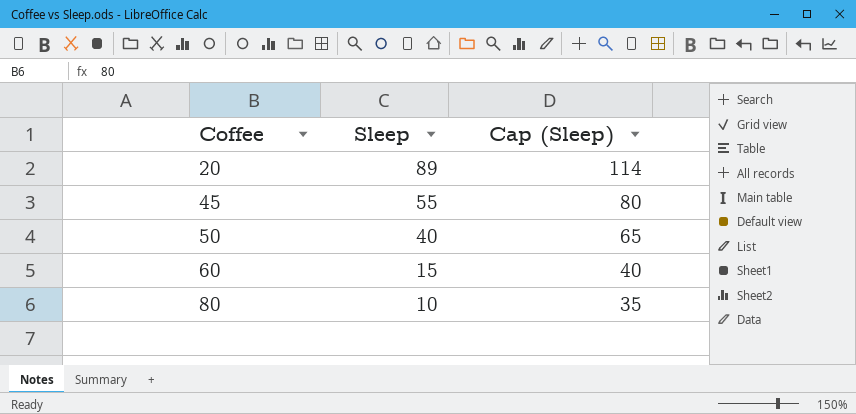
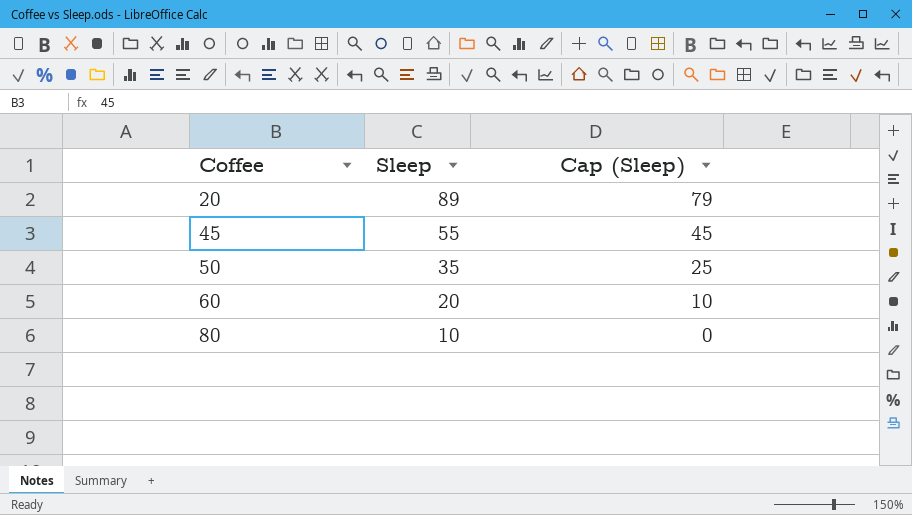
column Cap (Sleep) | formula: [Sleep] + 25 -> [Sleep] - 10
50 | Sleep: 40 -> 35
60 | Sleep: 15 -> 20

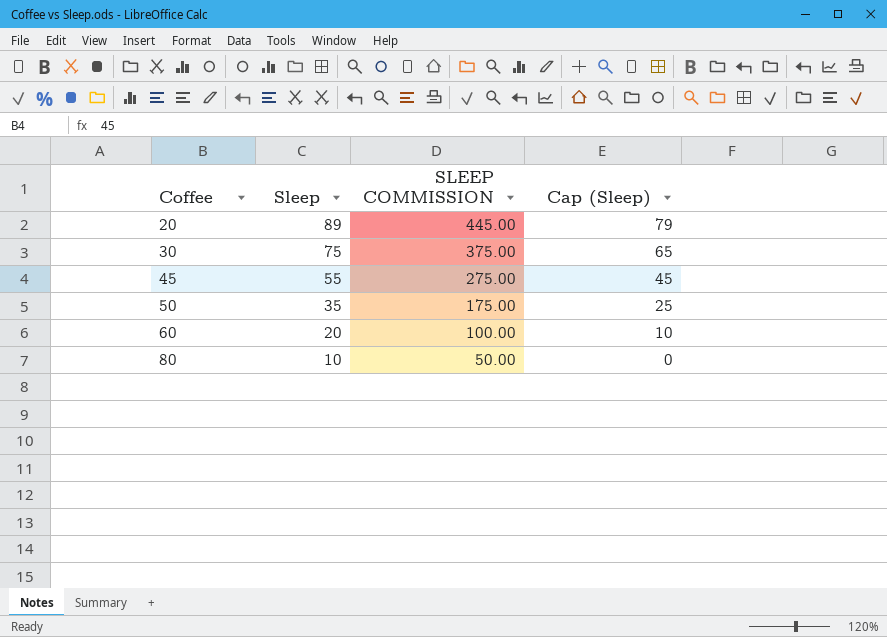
column SLEEP COMMISSION | formula: none -> [Sleep] * 5
row 30: none -> 75 | 375.00 | 65

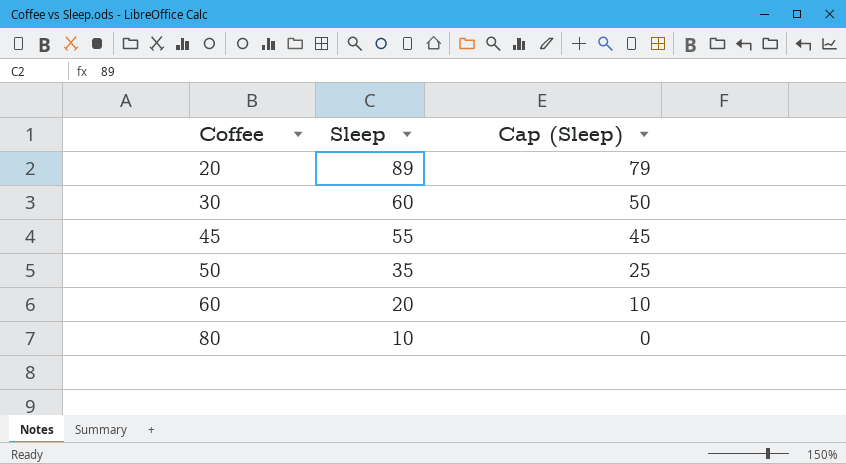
column SLEEP COMMISSION | formula: [Sleep] * 5 -> none
30 | Sleep: 75 -> 60
30 | Cap (Sleep): 65 -> 50

